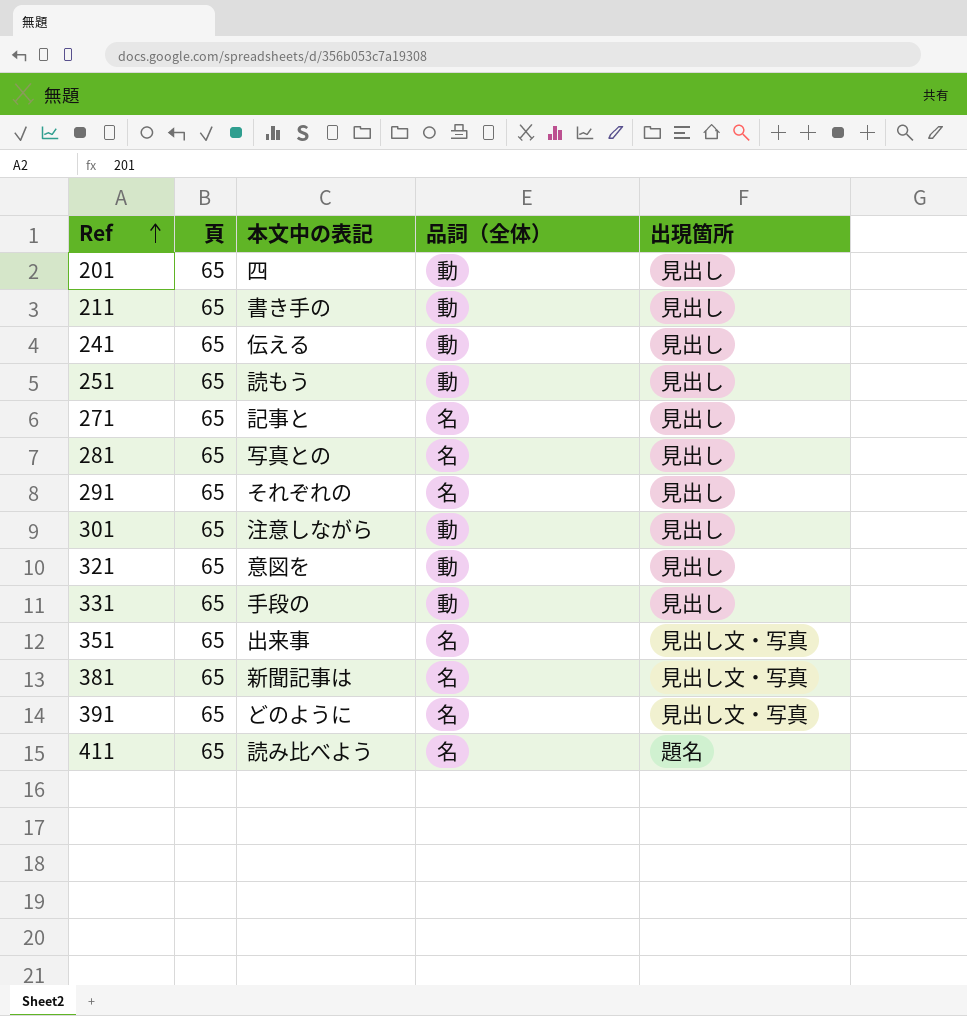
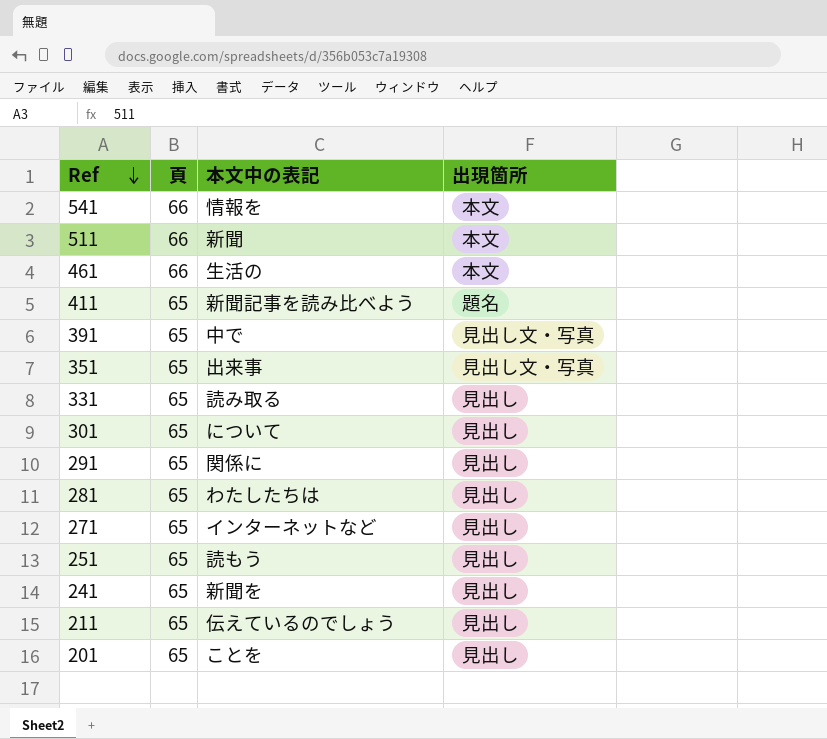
row order: Ref ascending -> Ref descending
column 品詞（全体） | position: 4 -> none
row 321: 65 | 意図を | 動 | 見出し -> none
row 381: 65 | 新聞記事は | 名 | 見出し文・写真 -> none
row 541: none -> 66 | 情報を | 本文
row 511: none -> 66 | 新聞 | 本文
row 461: none -> 66 | 生活の | 本文
411 | 本文中の表記: 読み比べよう -> 新聞記事を読み比べよう
391 | 本文中の表記: どのように -> 中で
331 | 本文中の表記: 手段の -> 読み取る
301 | 本文中の表記: 注意しながら -> について
291 | 本文中の表記: それぞれの -> 関係に
281 | 本文中の表記: 写真との -> わたしたちは
271 | 本文中の表記: 記事と -> インターネットなど
241 | 本文中の表記: 伝える -> 新聞を
211 | 本文中の表記: 書き手の -> 伝えているのでしょう
201 | 本文中の表記: 四 -> ことを

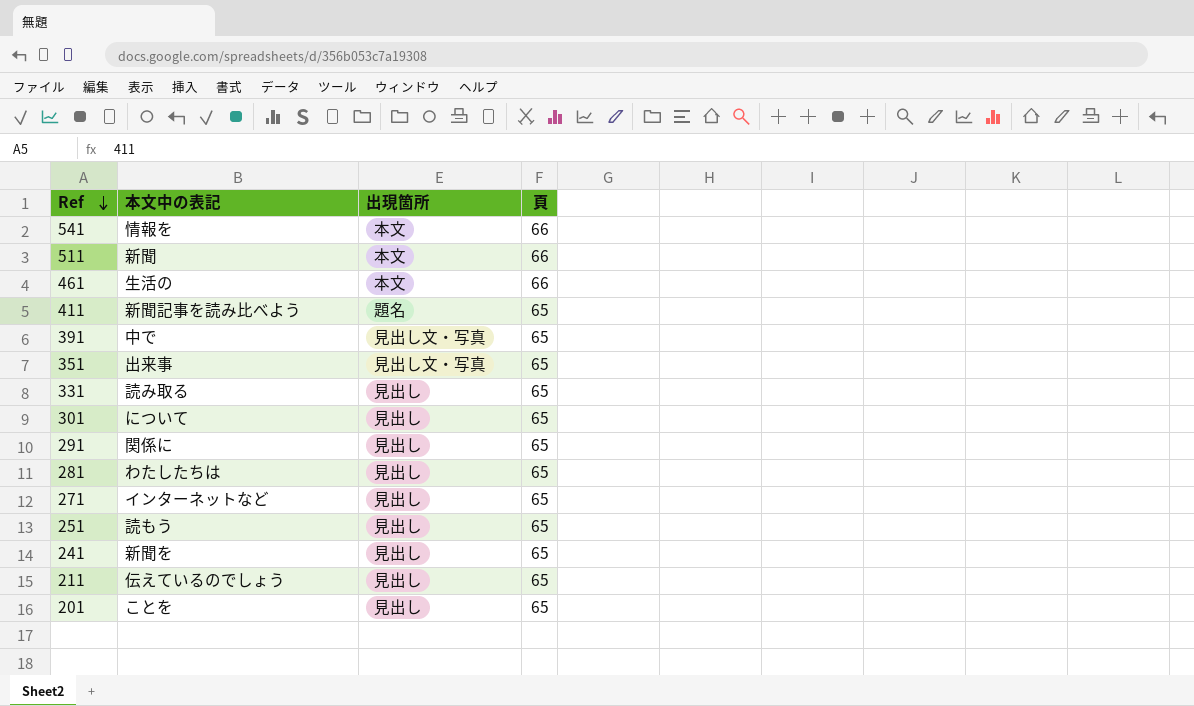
column 頁 | position: 2 -> 4

